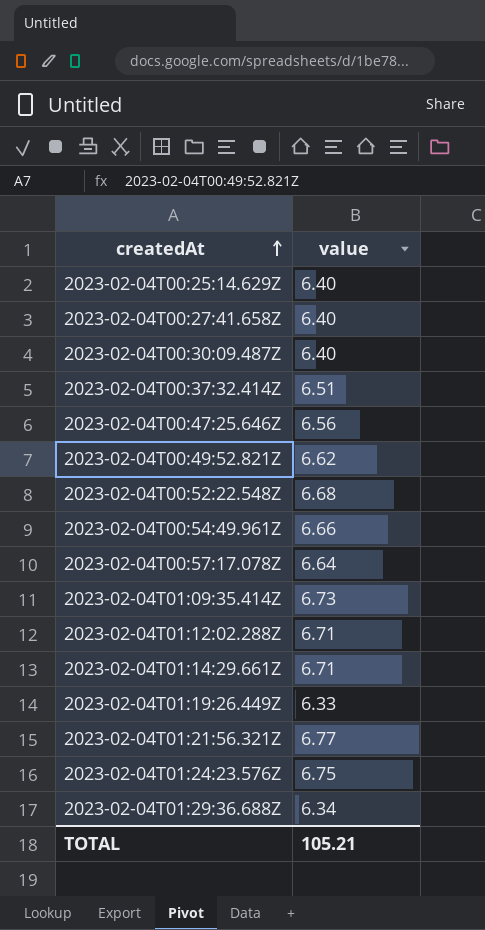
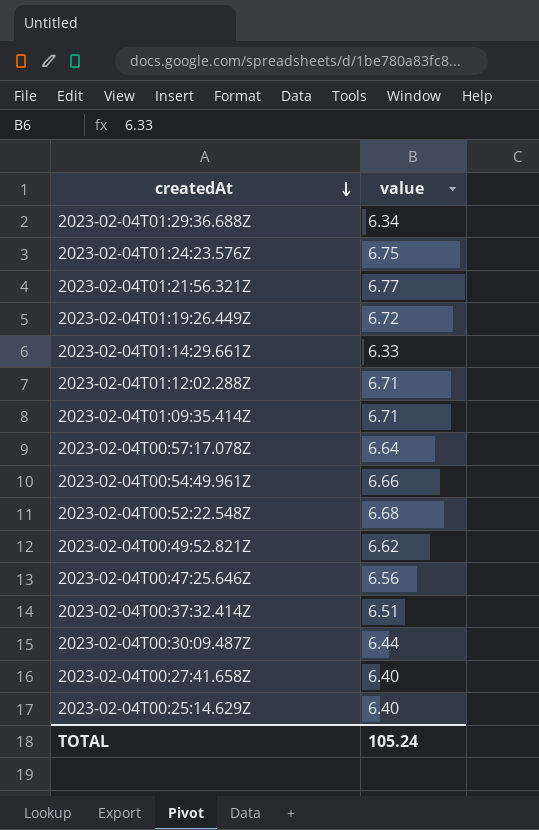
row order: createdAt ascending -> createdAt descending
2023-02-04T01:19:26.449Z | value: 6.33 -> 6.72
2023-02-04T01:14:29.661Z | value: 6.71 -> 6.33
2023-02-04T01:09:35.414Z | value: 6.73 -> 6.71
2023-02-04T00:30:09.487Z | value: 6.40 -> 6.44
TOTAL | value: 105.21 -> 105.24

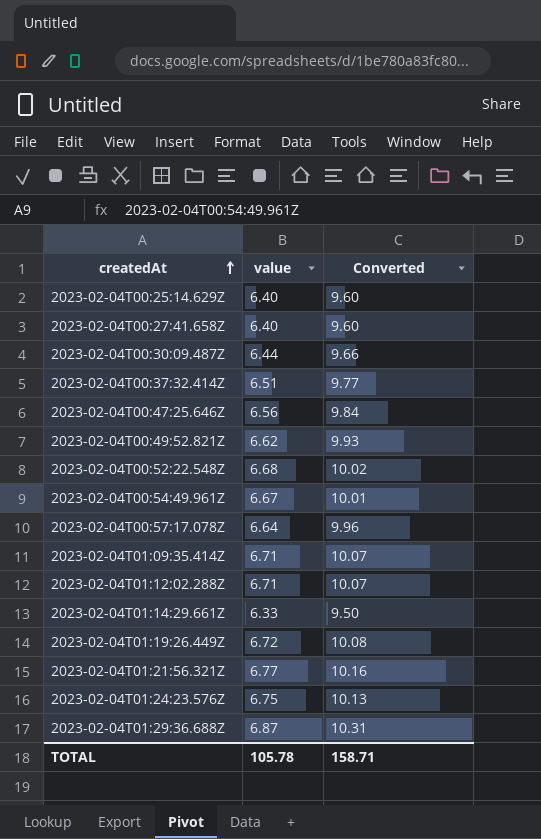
row order: createdAt descending -> createdAt ascending
column Converted | formula: none -> [value] * 1.5
2023-02-04T00:54:49.961Z | value: 6.66 -> 6.67
2023-02-04T01:29:36.688Z | value: 6.34 -> 6.87
TOTAL | value: 105.24 -> 105.78

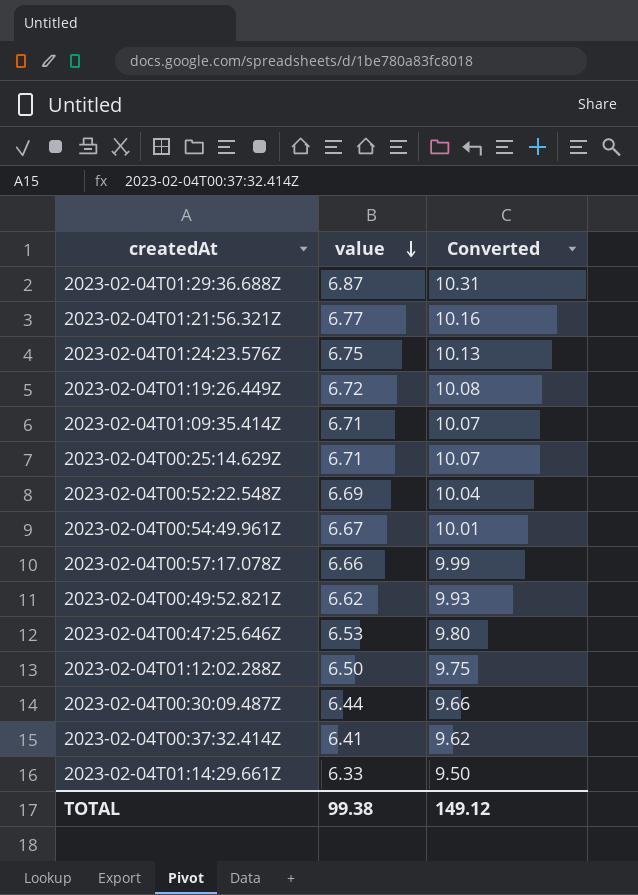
row order: createdAt ascending -> value descending
row 2023-02-04T00:27:41.658Z: 6.40 | 9.60 -> none
2023-02-04T00:25:14.629Z | value: 6.40 -> 6.71
2023-02-04T00:25:14.629Z | Converted: 9.60 -> 10.07
2023-02-04T00:52:22.548Z | value: 6.68 -> 6.69
2023-02-04T00:52:22.548Z | Converted: 10.02 -> 10.04
2023-02-04T00:57:17.078Z | value: 6.64 -> 6.66
2023-02-04T00:57:17.078Z | Converted: 9.96 -> 9.99
2023-02-04T00:47:25.646Z | value: 6.56 -> 6.53
2023-02-04T00:47:25.646Z | Converted: 9.84 -> 9.80
2023-02-04T01:12:02.288Z | value: 6.71 -> 6.50
2023-02-04T01:12:02.288Z | Converted: 10.07 -> 9.75
2023-02-04T00:37:32.414Z | value: 6.51 -> 6.41
2023-02-04T00:37:32.414Z | Converted: 9.77 -> 9.62
TOTAL | value: 105.78 -> 99.38
TOTAL | Converted: 158.71 -> 149.12

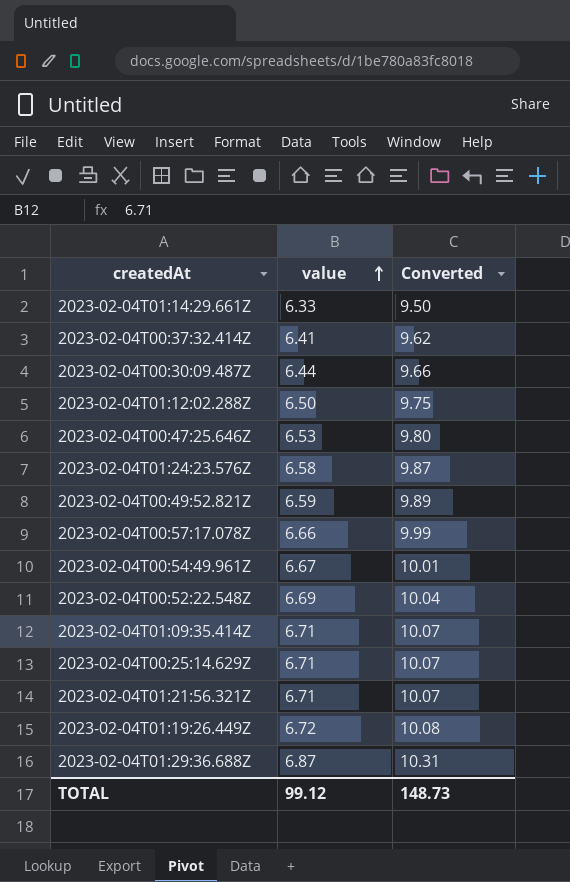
row order: value descending -> value ascending
2023-02-04T01:24:23.576Z | value: 6.75 -> 6.58
2023-02-04T01:24:23.576Z | Converted: 10.13 -> 9.87
2023-02-04T00:49:52.821Z | value: 6.62 -> 6.59
2023-02-04T00:49:52.821Z | Converted: 9.93 -> 9.89
2023-02-04T01:21:56.321Z | value: 6.77 -> 6.71
2023-02-04T01:21:56.321Z | Converted: 10.16 -> 10.07
TOTAL | value: 99.38 -> 99.12
TOTAL | Converted: 149.12 -> 148.73

